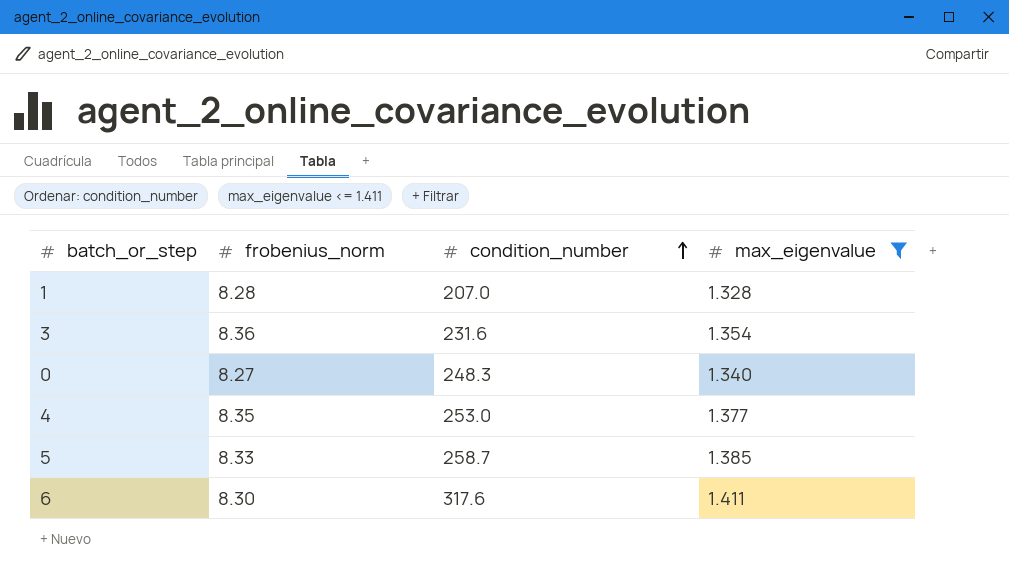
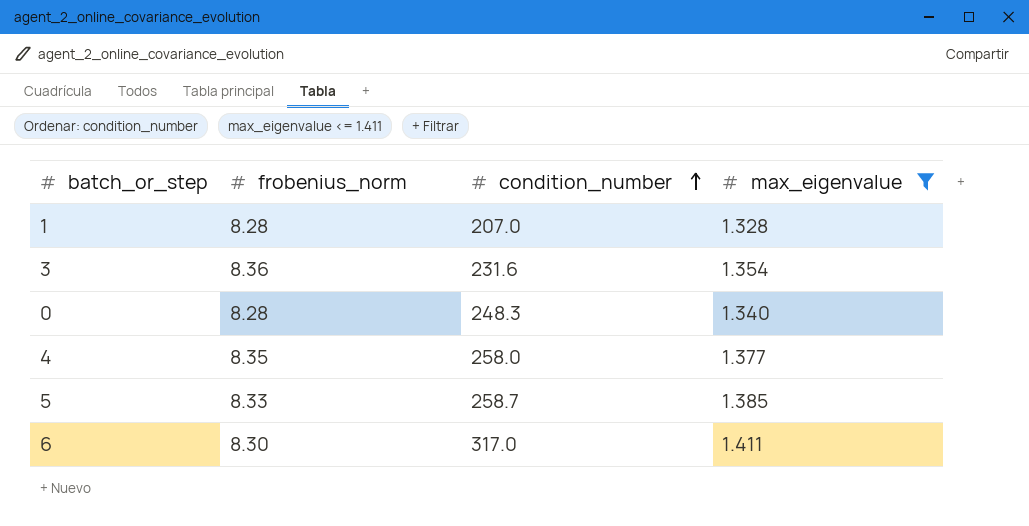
0 | frobenius_norm: 8.27 -> 8.28
4 | condition_number: 253.0 -> 258.0
6 | condition_number: 317.6 -> 317.0

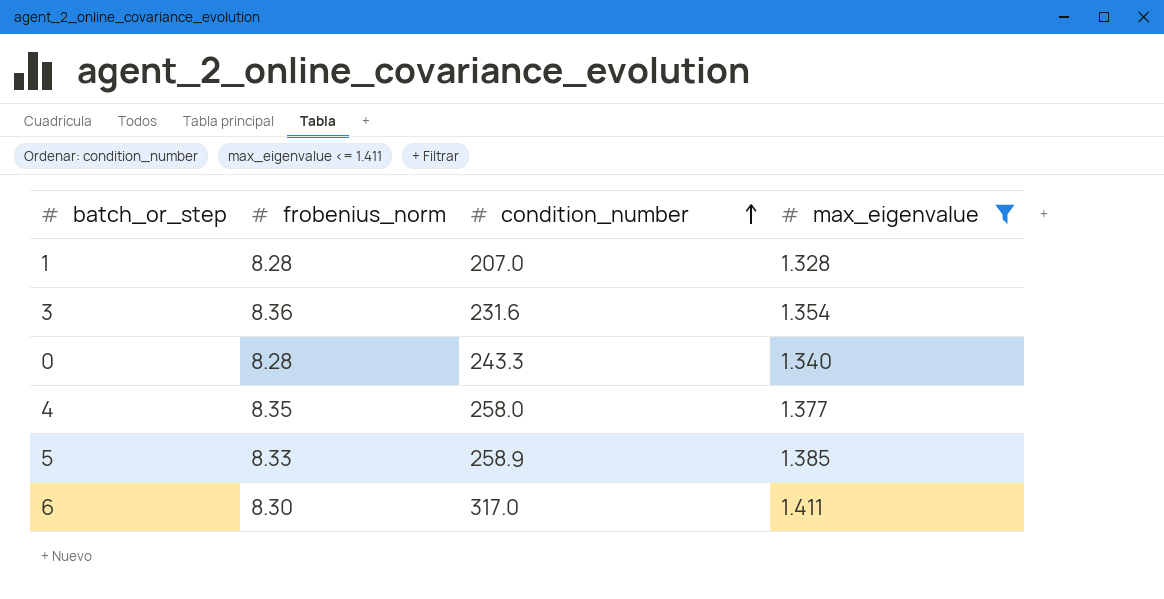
0 | condition_number: 248.3 -> 243.3
5 | condition_number: 258.7 -> 258.9

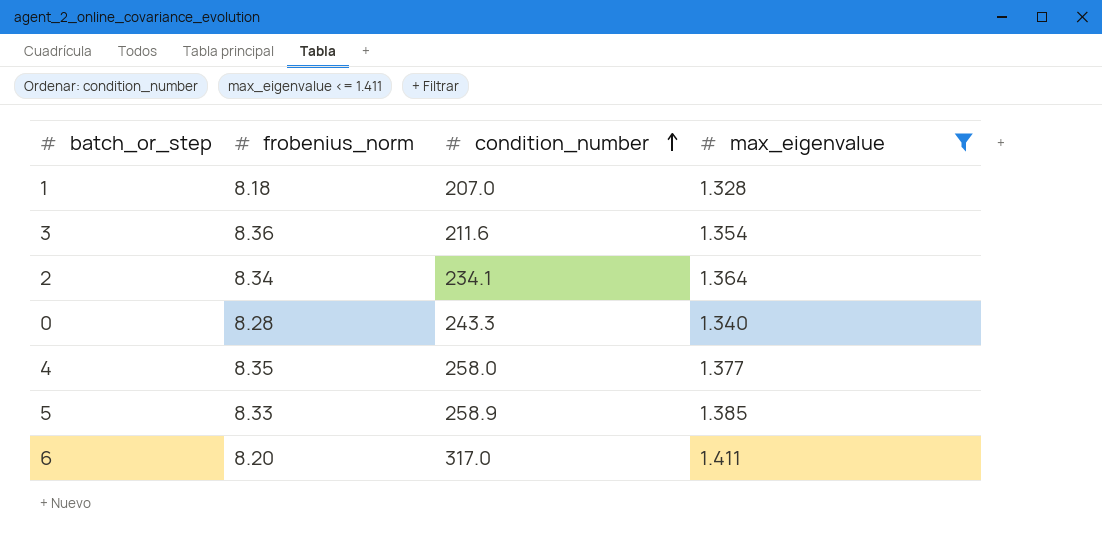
1 | frobenius_norm: 8.28 -> 8.18
3 | condition_number: 231.6 -> 211.6
row 2: none -> 8.34 | 234.1 | 1.364
6 | frobenius_norm: 8.30 -> 8.20

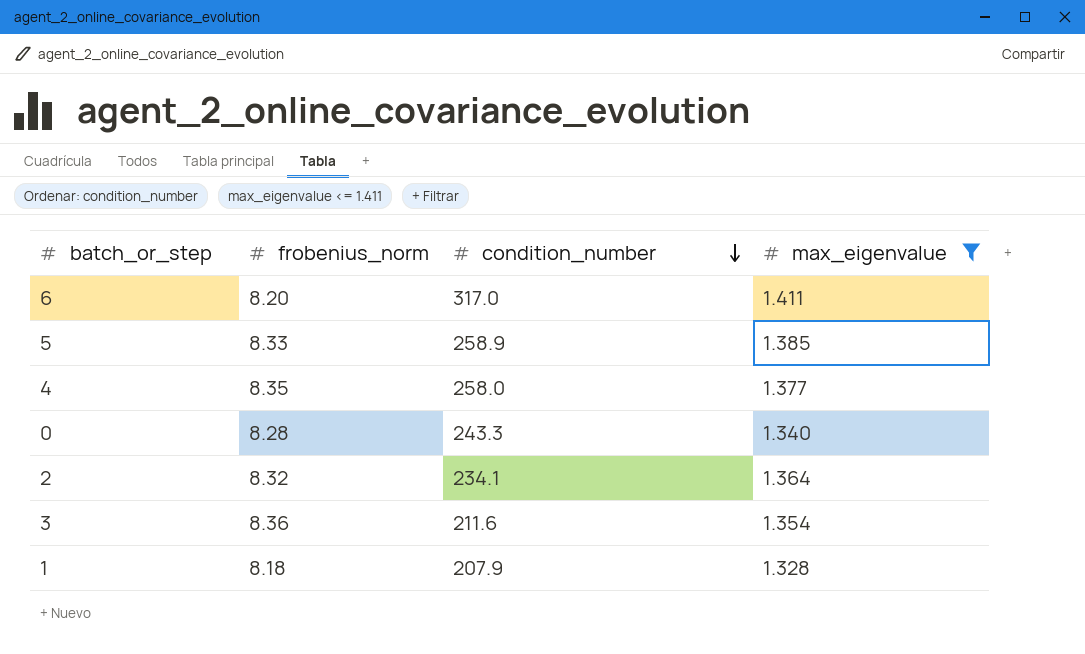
row order: condition_number ascending -> condition_number descending
2 | frobenius_norm: 8.34 -> 8.32
1 | condition_number: 207.0 -> 207.9

